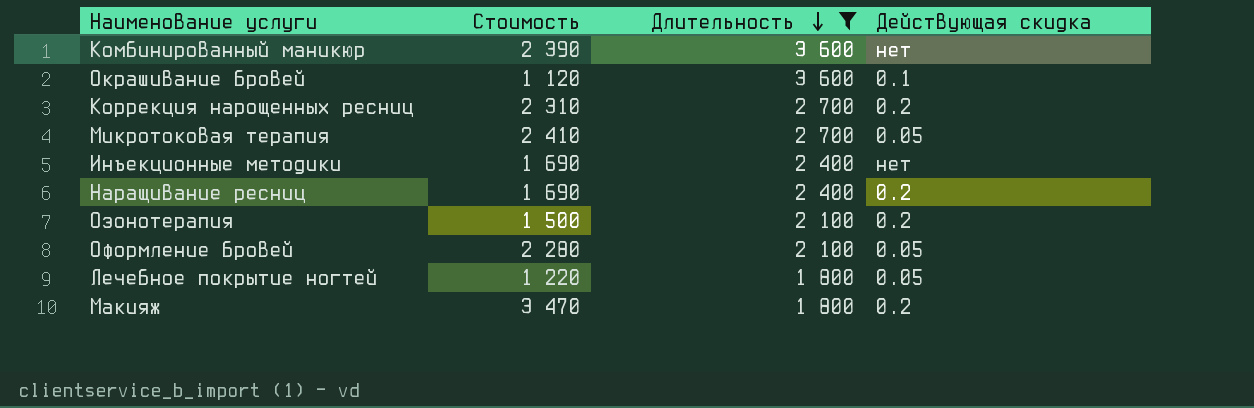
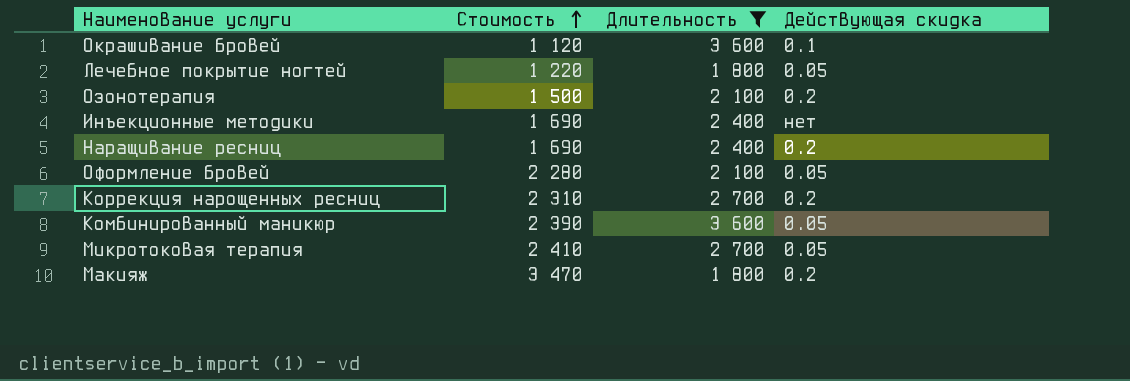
row order: Длительность descending -> Стоимость ascending
Комбинированный маникюр | Действующая скидка: нет -> 0.05

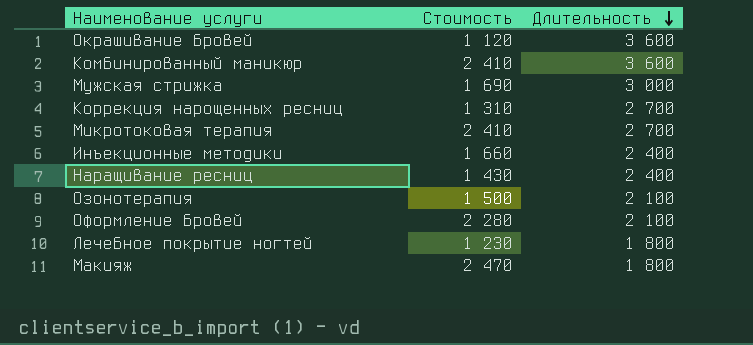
filter: Длительность != 3 000 -> none
row order: Стоимость ascending -> Длительность descending
column Действующая скидка | position: 4 -> none
Комбинированный маникюр | Стоимость: 2 390 -> 2 410
Коррекция нарощенных ресниц | Стоимость: 2 310 -> 1 310
Инъекционные методики | Стоимость: 1 690 -> 1 660
Наращивание ресниц | Стоимость: 1 690 -> 1 430
Лечебное покрытие ногтей | Стоимость: 1 220 -> 1 230
Макияж | Стоимость: 3 470 -> 2 470

